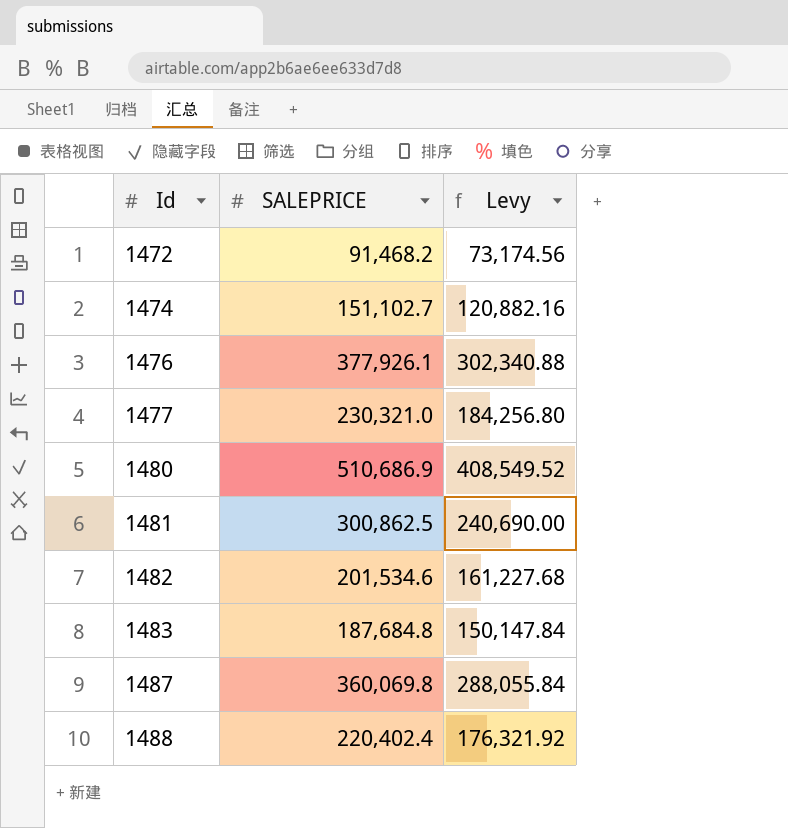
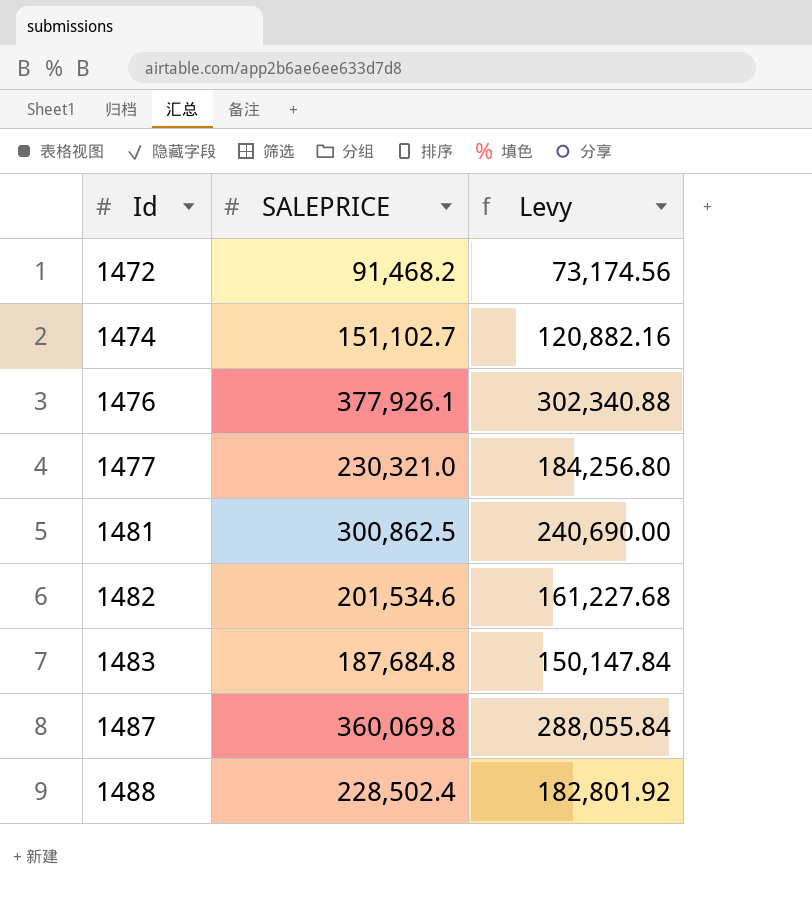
row 1480: 510,686.9 | 408,549.52 -> none
1488 | SALEPRICE: 220,402.4 -> 228,502.4
1488 | Levy: 176,321.92 -> 182,801.92

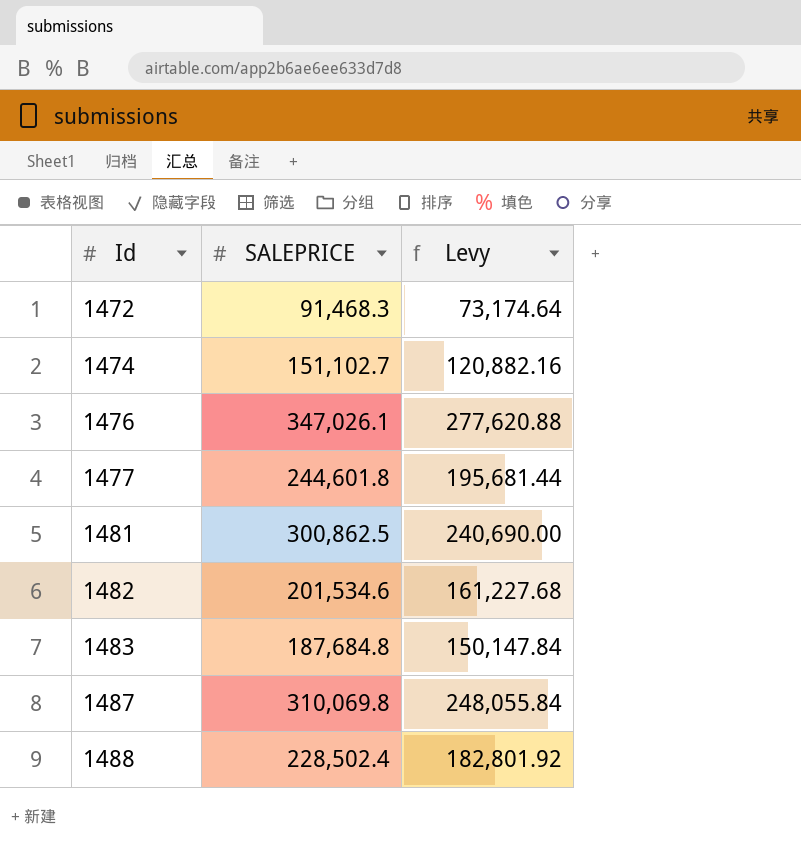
1472 | SALEPRICE: 91,468.2 -> 91,468.3
1472 | Levy: 73,174.56 -> 73,174.64
1476 | SALEPRICE: 377,926.1 -> 347,026.1
1476 | Levy: 302,340.88 -> 277,620.88
1477 | SALEPRICE: 230,321.0 -> 244,601.8
1477 | Levy: 184,256.80 -> 195,681.44
1487 | SALEPRICE: 360,069.8 -> 310,069.8
1487 | Levy: 288,055.84 -> 248,055.84

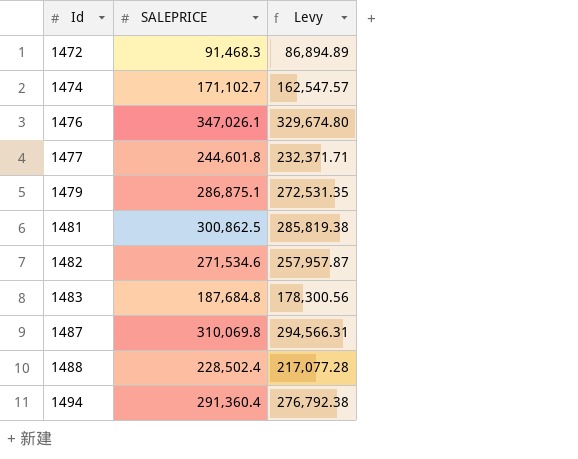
column Levy | formula: [SALEPRICE] * 0.8 -> [SALEPRICE] * 0.95
1474 | SALEPRICE: 151,102.7 -> 171,102.7
row 1479: none -> 286,875.1 | 272,531.35
1482 | SALEPRICE: 201,534.6 -> 271,534.6
row 1494: none -> 291,360.4 | 276,792.38

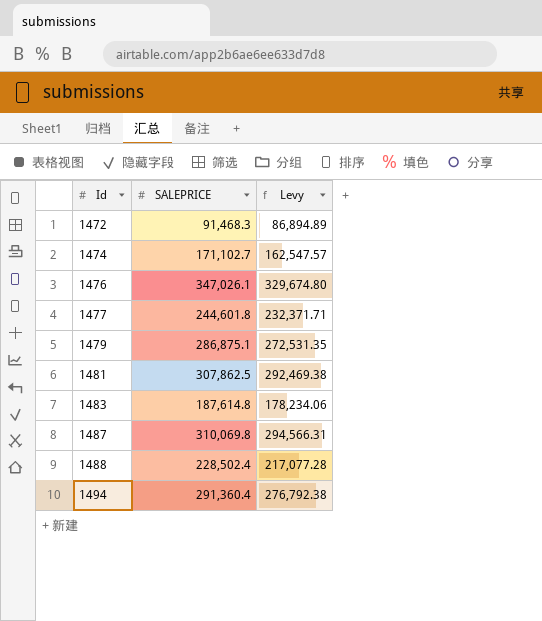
row 1482: 271,534.6 | 257,957.87 -> none
1481 | SALEPRICE: 300,862.5 -> 307,862.5
1481 | Levy: 285,819.38 -> 292,469.38
1483 | SALEPRICE: 187,684.8 -> 187,614.8
1483 | Levy: 178,300.56 -> 178,234.06

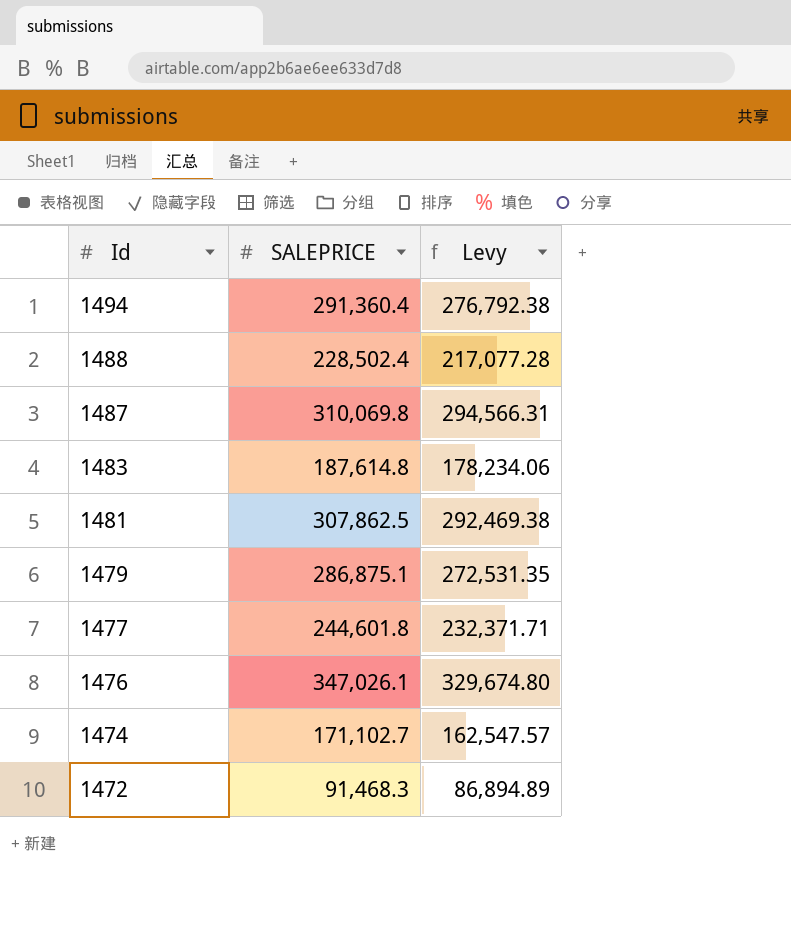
row order: Id ascending -> Id descending

